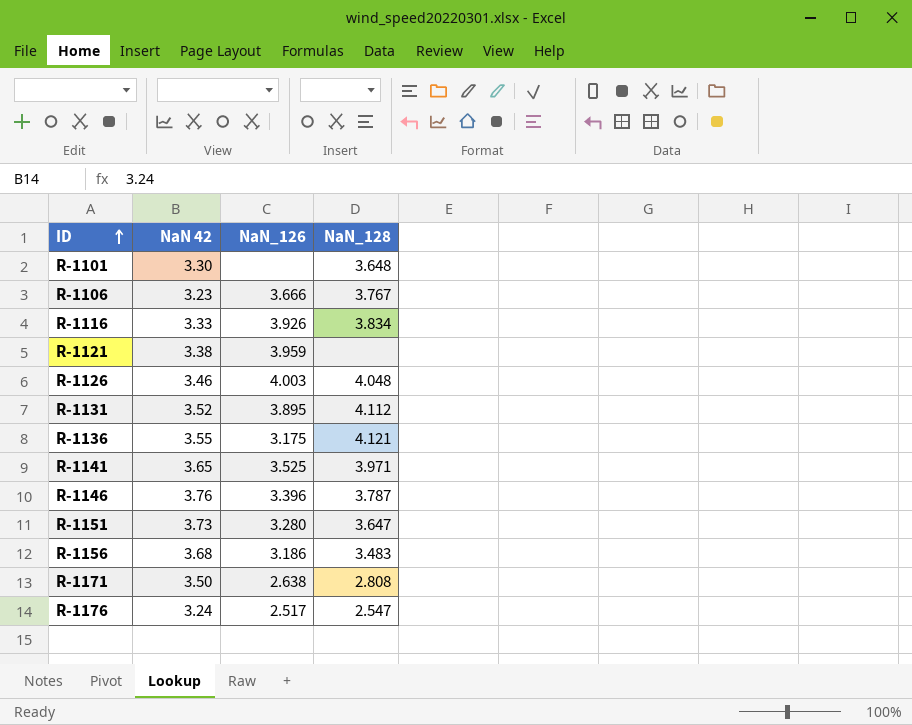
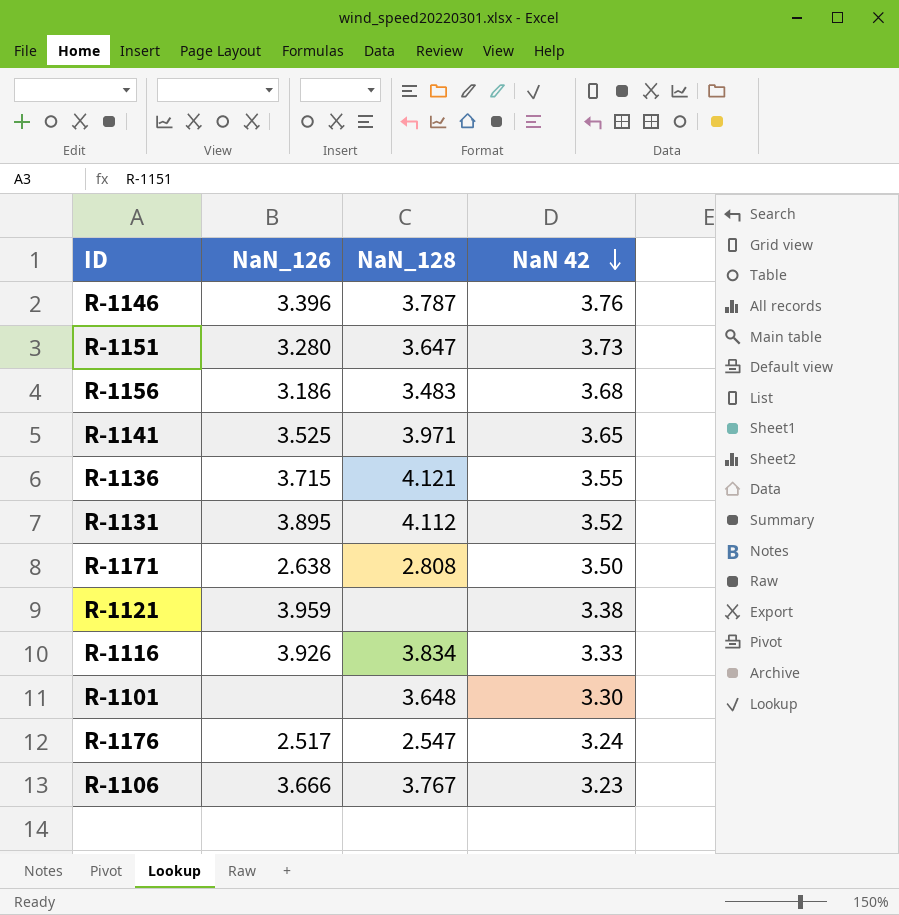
row order: ID ascending -> NaN 42 descending
column NaN 42 | position: 2 -> 4
row R-1126: 3.46 | 4.003 | 4.048 -> none
R-1136 | NaN_126: 3.175 -> 3.715

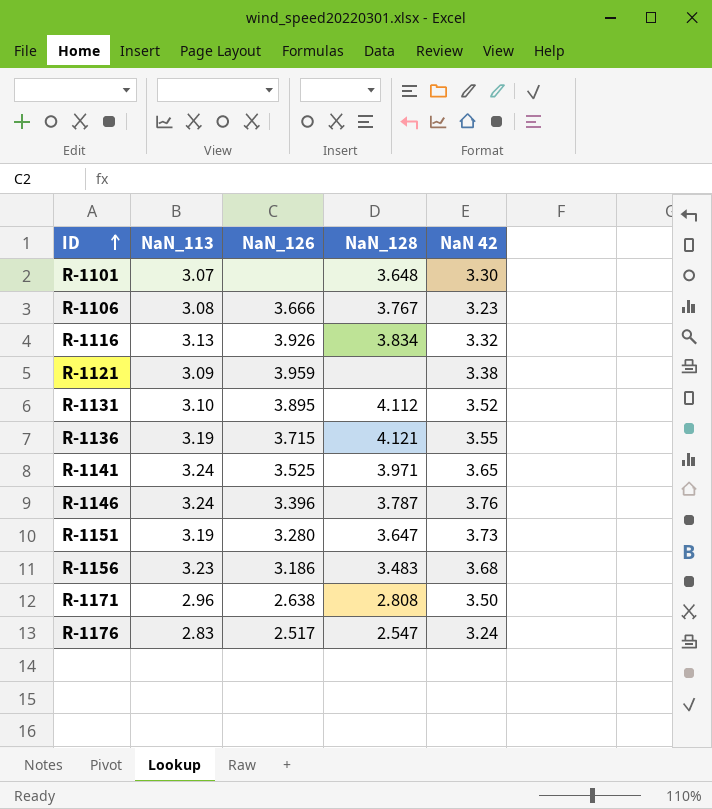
row order: NaN 42 descending -> ID ascending
column NaN_113 | position: none -> 2
R-1116 | NaN 42: 3.33 -> 3.32

